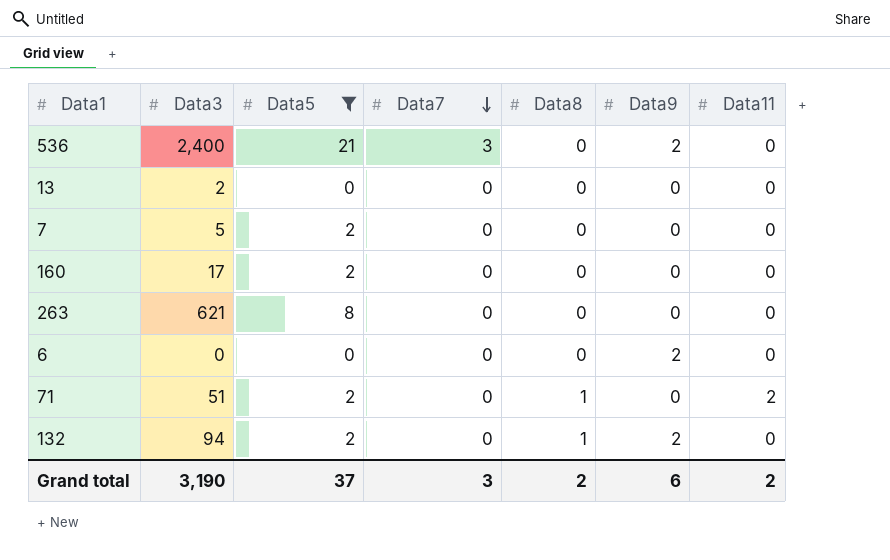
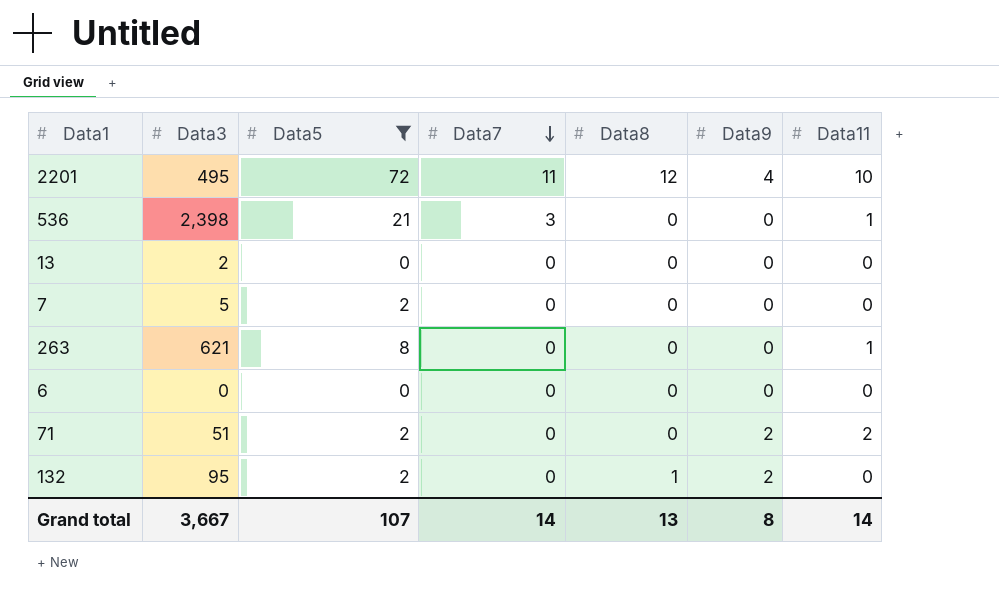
row 160: 17 | 2 | 0 | 0 | 0 | 0 -> none
row 2201: none -> 495 | 72 | 11 | 12 | 4 | 10
536 | Data3: 2,400 -> 2,398
536 | Data9: 2 -> 0
536 | Data11: 0 -> 1
263 | Data11: 0 -> 1
6 | Data9: 2 -> 0
71 | Data8: 1 -> 0
71 | Data9: 0 -> 2
132 | Data3: 94 -> 95
Grand total | Data3: 3,190 -> 3,667
Grand total | Data5: 37 -> 107
Grand total | Data7: 3 -> 14
Grand total | Data8: 2 -> 13
Grand total | Data9: 6 -> 8
Grand total | Data11: 2 -> 14

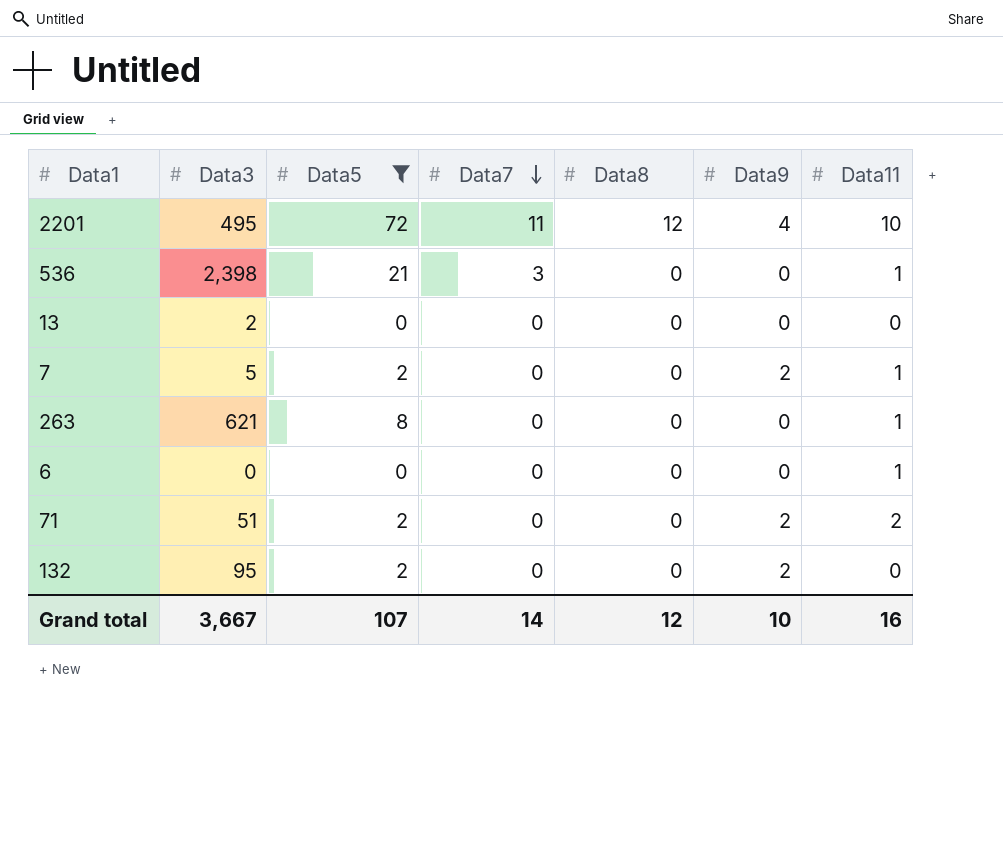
7 | Data9: 0 -> 2
7 | Data11: 0 -> 1
6 | Data11: 0 -> 1
132 | Data8: 1 -> 0
Grand total | Data8: 13 -> 12
Grand total | Data9: 8 -> 10
Grand total | Data11: 14 -> 16

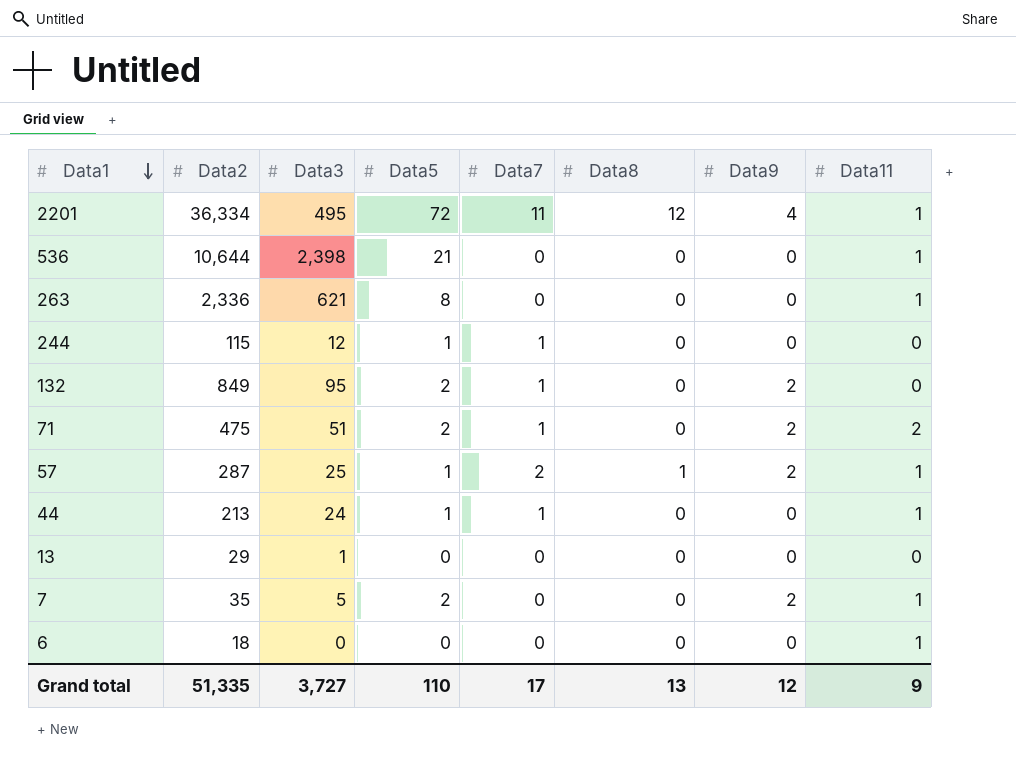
filter: Data5 != 1 -> none
row order: Data7 descending -> Data1 descending
column Data2 | position: none -> 2
2201 | Data11: 10 -> 1
536 | Data7: 3 -> 0
132 | Data7: 0 -> 1
71 | Data7: 0 -> 1
13 | Data3: 2 -> 1
Grand total | Data3: 3,667 -> 3,727
Grand total | Data5: 107 -> 110
Grand total | Data7: 14 -> 17
Grand total | Data8: 12 -> 13
Grand total | Data9: 10 -> 12
Grand total | Data11: 16 -> 9

